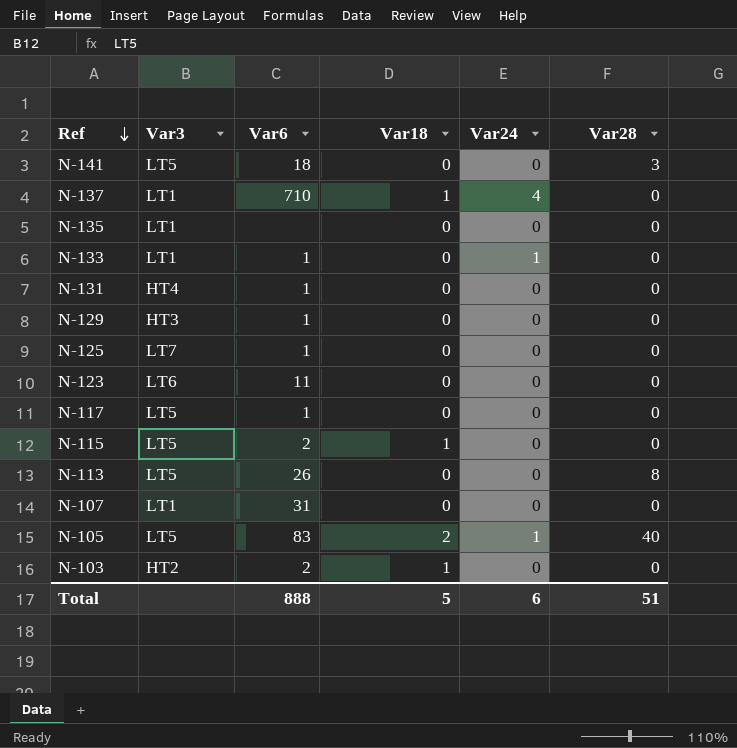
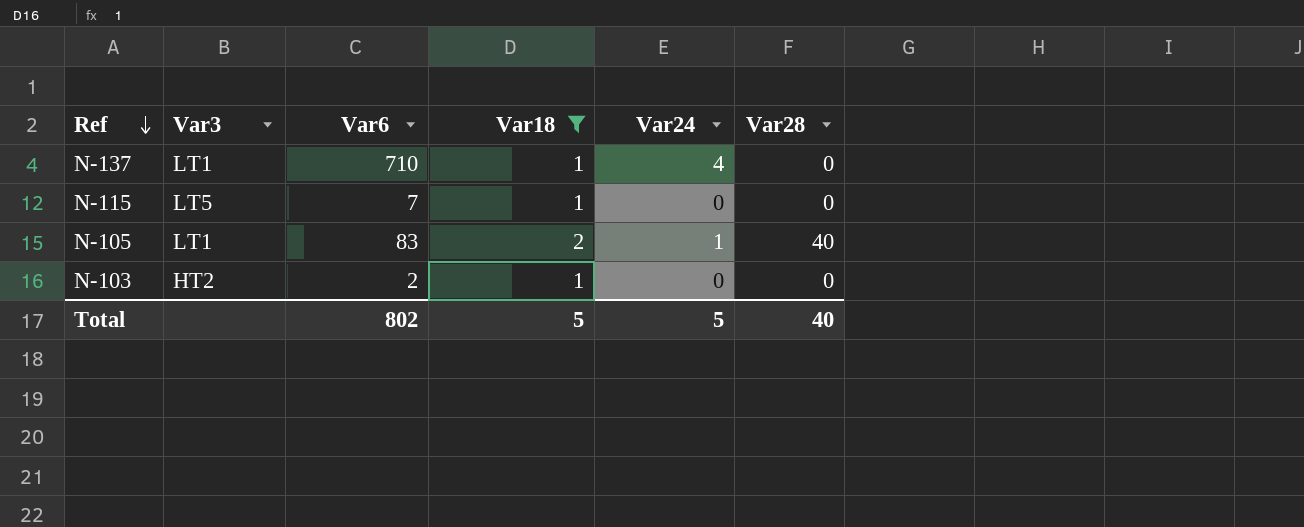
filter: none -> Var18 != 0
N-115 | Var6: 2 -> 7
N-105 | Var3: LT5 -> LT1
Total | Var6: 888 -> 802
Total | Var24: 6 -> 5
Total | Var28: 51 -> 40

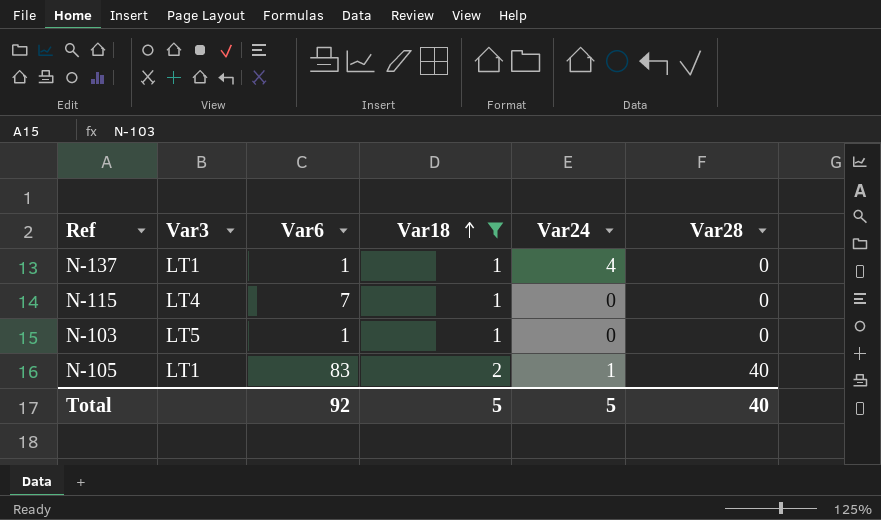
row order: Ref descending -> Var18 ascending
N-137 | Var6: 710 -> 1
N-115 | Var3: LT5 -> LT4
N-103 | Var3: HT2 -> LT5
N-103 | Var6: 2 -> 1
Total | Var6: 802 -> 92

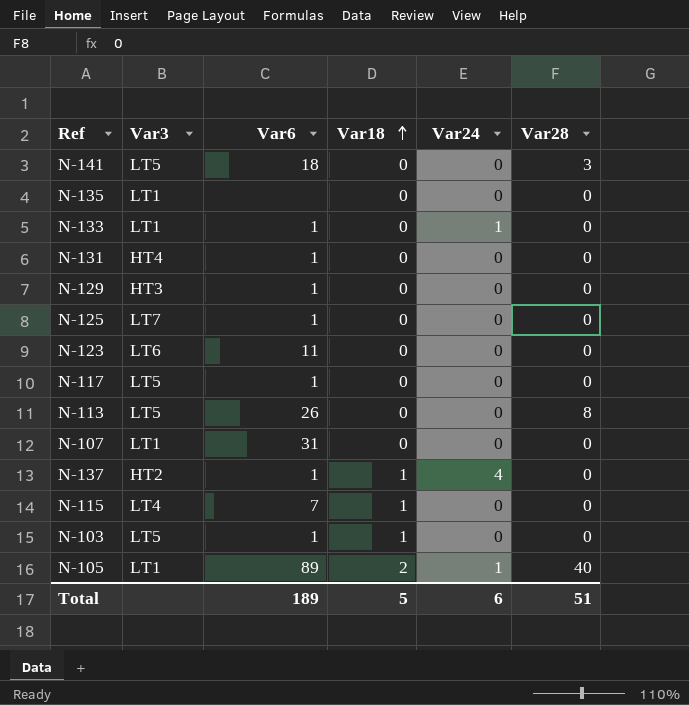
filter: Var18 != 0 -> none
N-137 | Var3: LT1 -> HT2
N-105 | Var6: 83 -> 89
Total | Var6: 92 -> 189
Total | Var24: 5 -> 6
Total | Var28: 40 -> 51

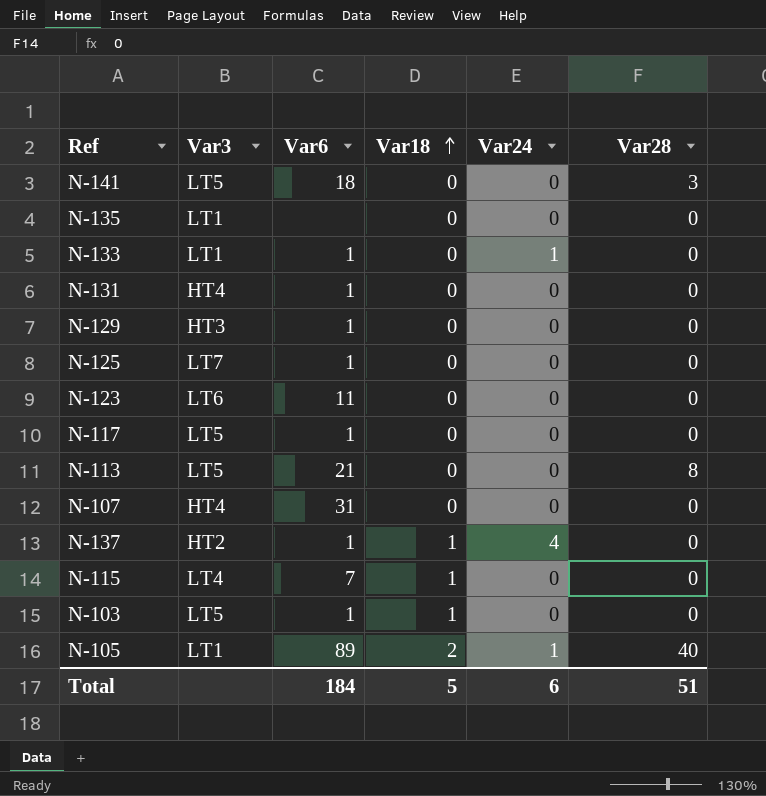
N-113 | Var6: 26 -> 21
N-107 | Var3: LT1 -> HT4
Total | Var6: 189 -> 184

